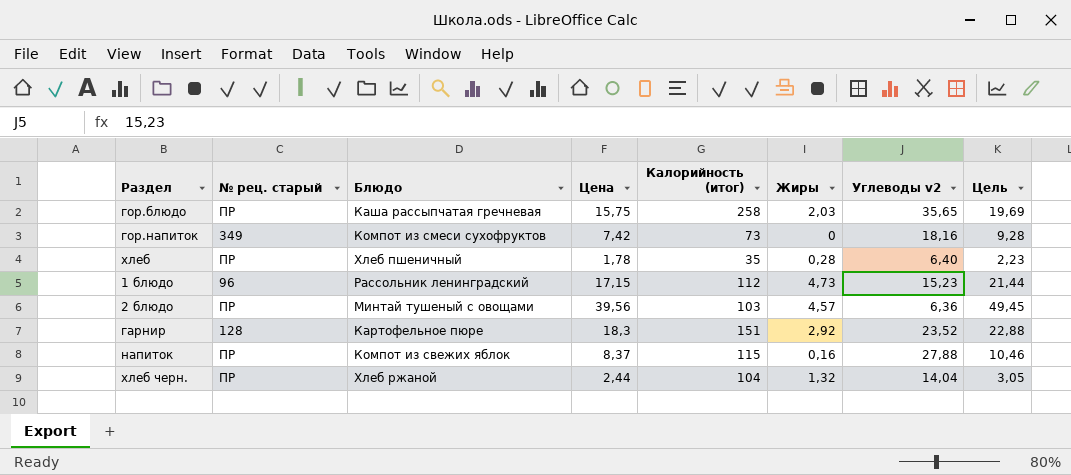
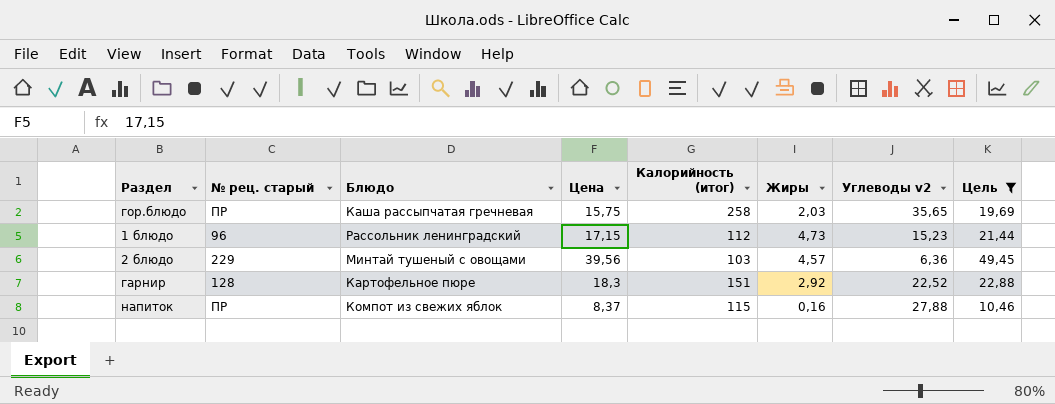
filter: none -> Цель >= 10,46
2 блюдо | № рец. старый: ПР -> 229
гарнир | Углеводы v2: 23,52 -> 22,52

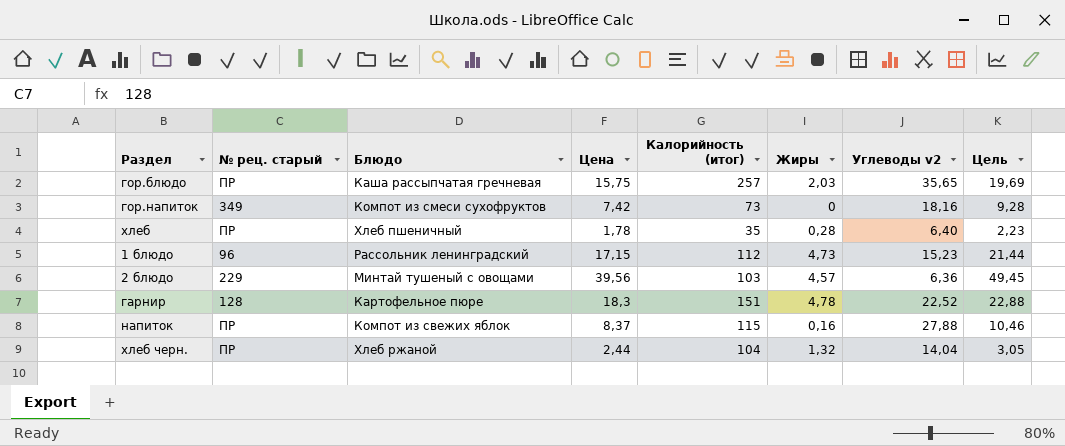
filter: Цель >= 10,46 -> none
гор.блюдо | Калорийность (итог): 258 -> 257
гарнир | Жиры: 2,92 -> 4,78

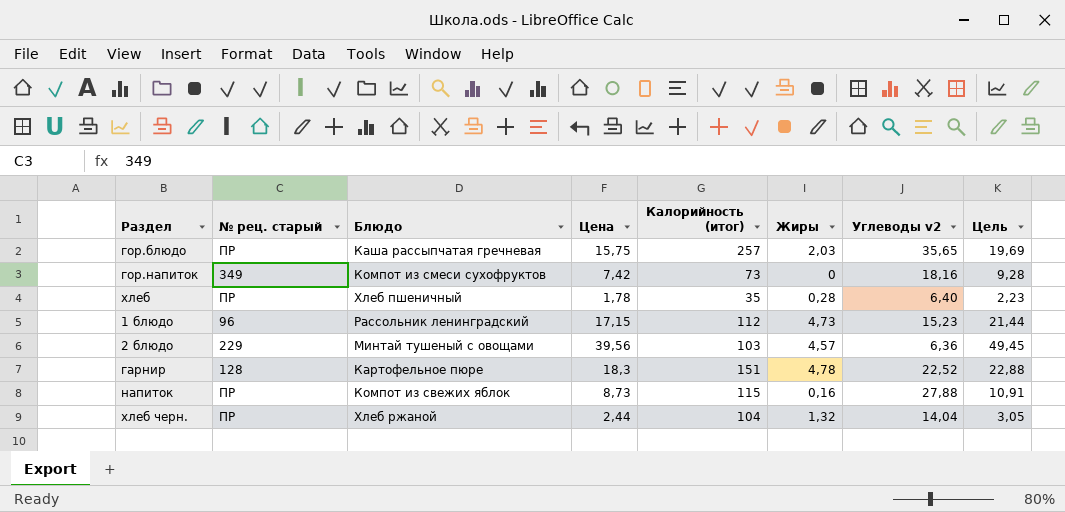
напиток | Цена: 8,37 -> 8,73
напиток | Цель: 10,46 -> 10,91

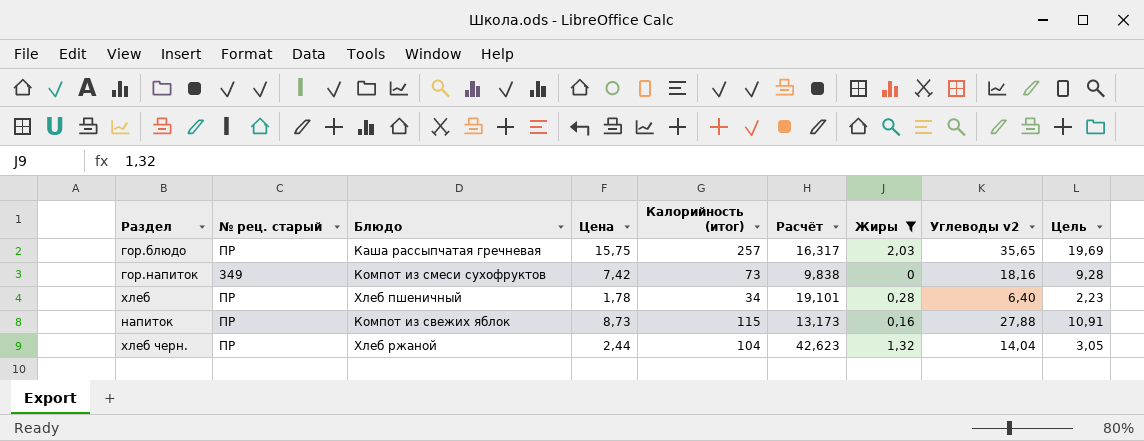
filter: none -> Жиры <= 2,03
column Расчёт | formula: none -> [Калорийность (итог)] / [Цена]
хлеб | Калорийность (итог): 35 -> 34

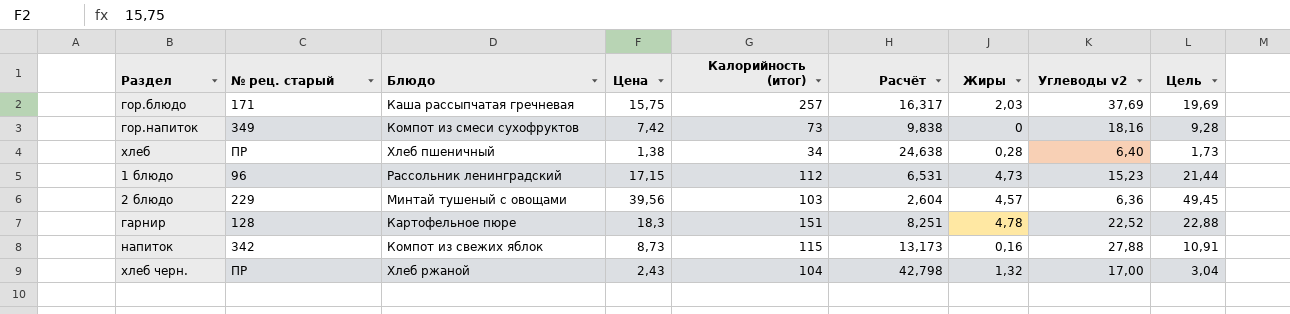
filter: Жиры <= 2,03 -> none
гор.блюдо | № рец. старый: ПР -> 171
гор.блюдо | Углеводы v2: 35,65 -> 37,69
хлеб | Цена: 1,78 -> 1,38
хлеб | Расчёт: 19,101 -> 24,638
хлеб | Цель: 2,23 -> 1,73
напиток | № рец. старый: ПР -> 342
хлеб черн. | Цена: 2,44 -> 2,43
хлеб черн. | Расчёт: 42,623 -> 42,798
хлеб черн. | Углеводы v2: 14,04 -> 17,00
хлеб черн. | Цель: 3,05 -> 3,04

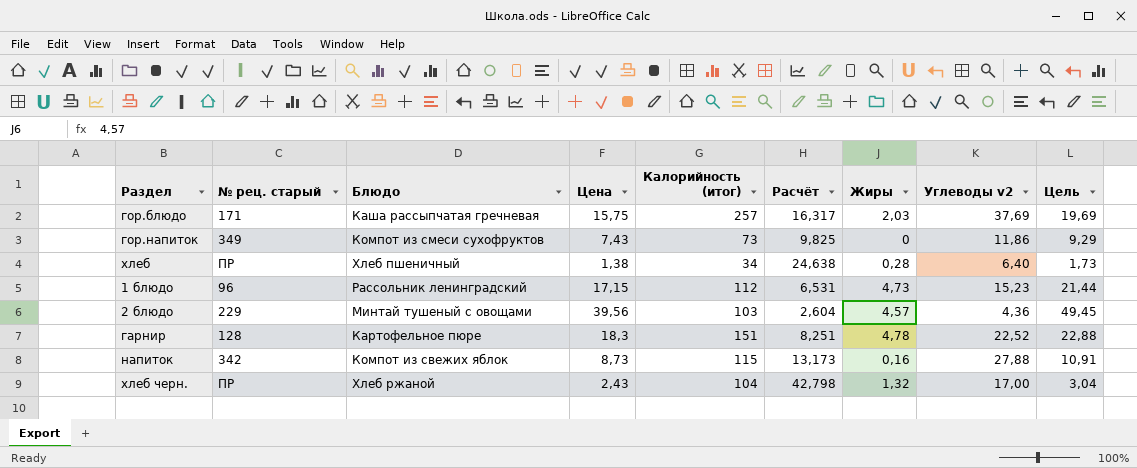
гор.напиток | Цена: 7,42 -> 7,43
гор.напиток | Расчёт: 9,838 -> 9,825
гор.напиток | Углеводы v2: 18,16 -> 11,86
гор.напиток | Цель: 9,28 -> 9,29
2 блюдо | Углеводы v2: 6,36 -> 4,36

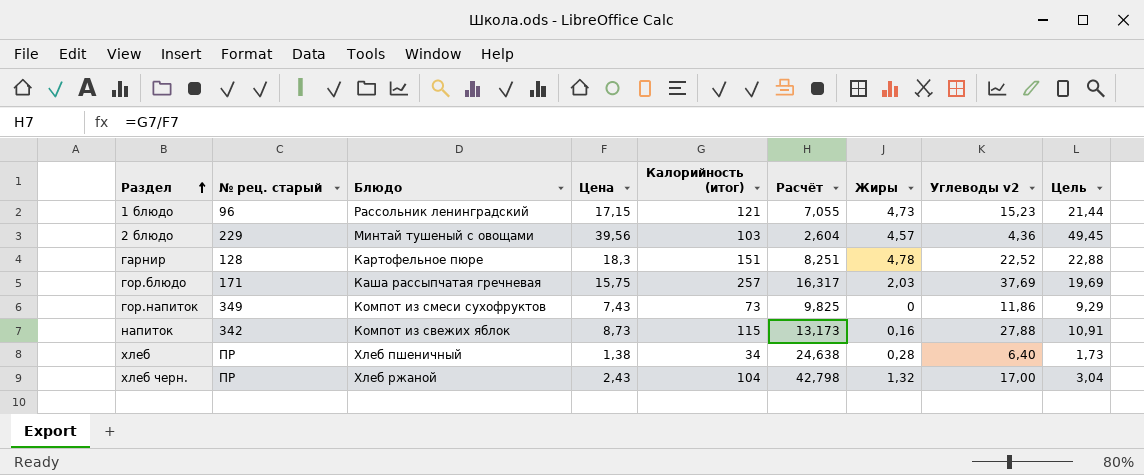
row order: none -> Раздел ascending
1 блюдо | Калорийность (итог): 112 -> 121
1 блюдо | Расчёт: 6,531 -> 7,055

